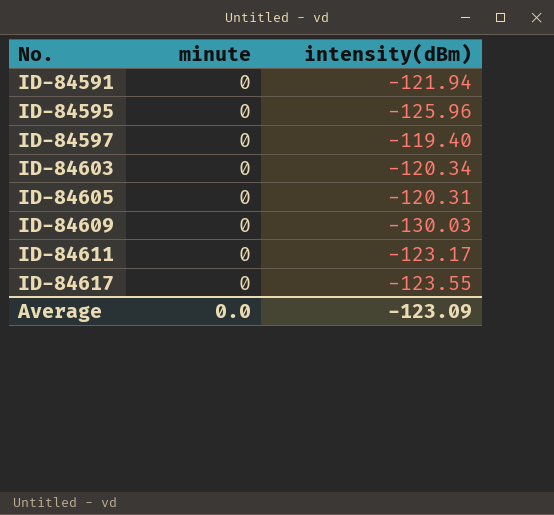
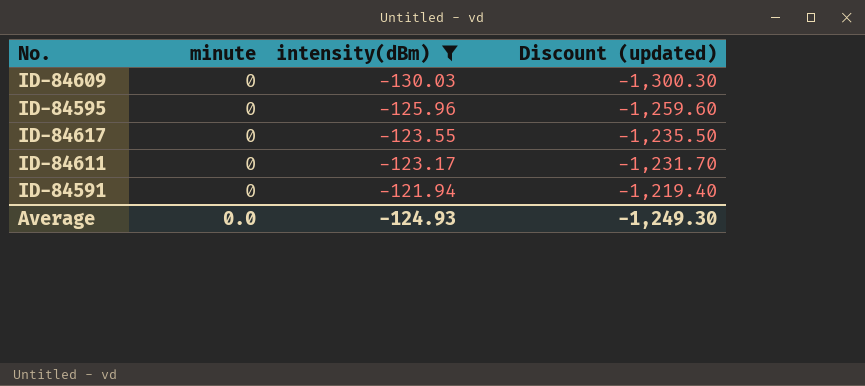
filter: none -> intensity(dBm) <= -121.94
row order: No. ascending -> intensity(dBm) ascending
column Discount (updated) | formula: none -> [intensity(dBm)] * 10
Average | intensity(dBm): -123.09 -> -124.93

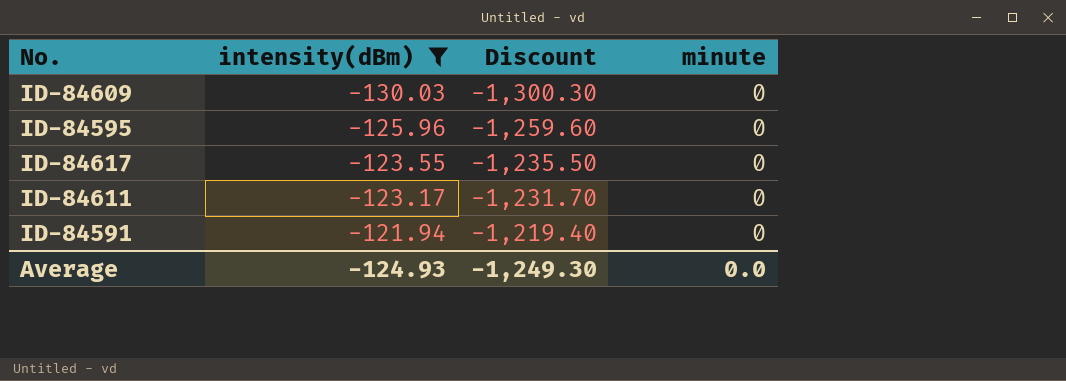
column name: Discount (updated) -> Discount
column minute | position: 2 -> 4

